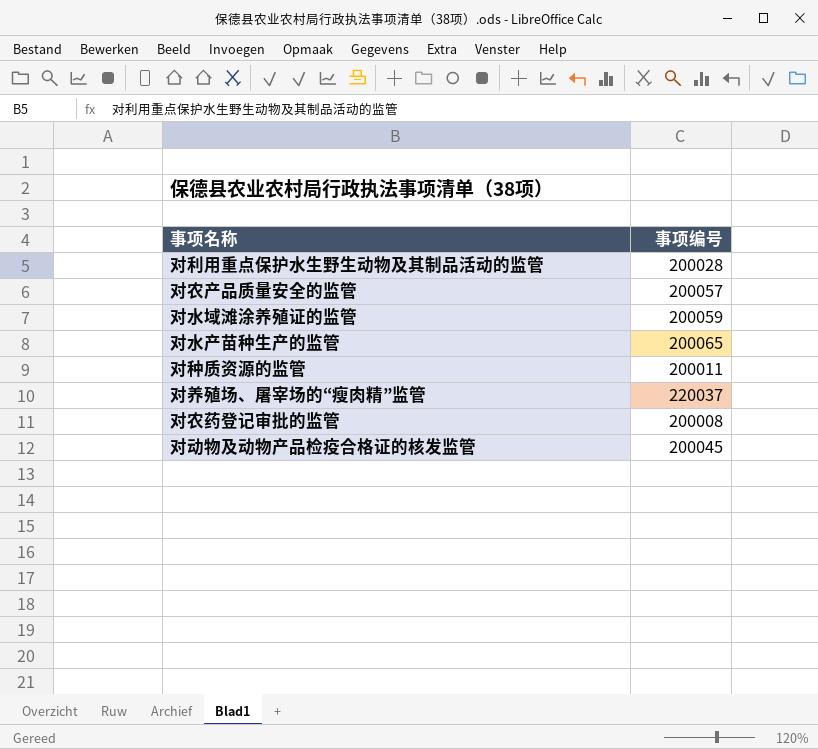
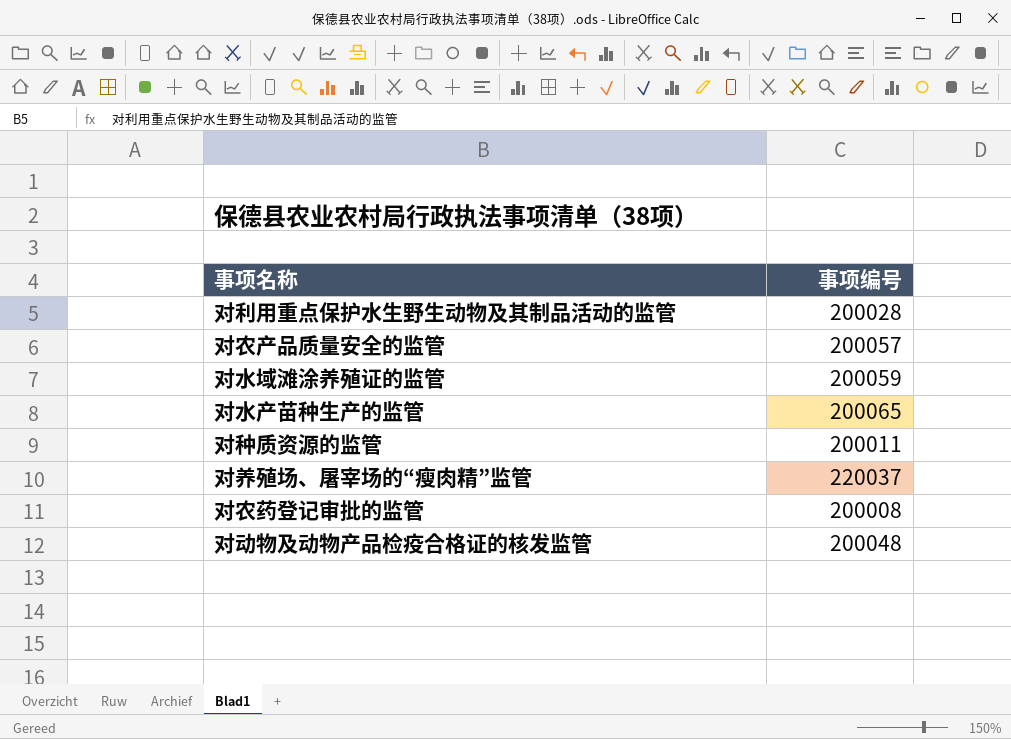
对动物及动物产品检疫合格证的核发监管 | 事项编号: 200045 -> 200048

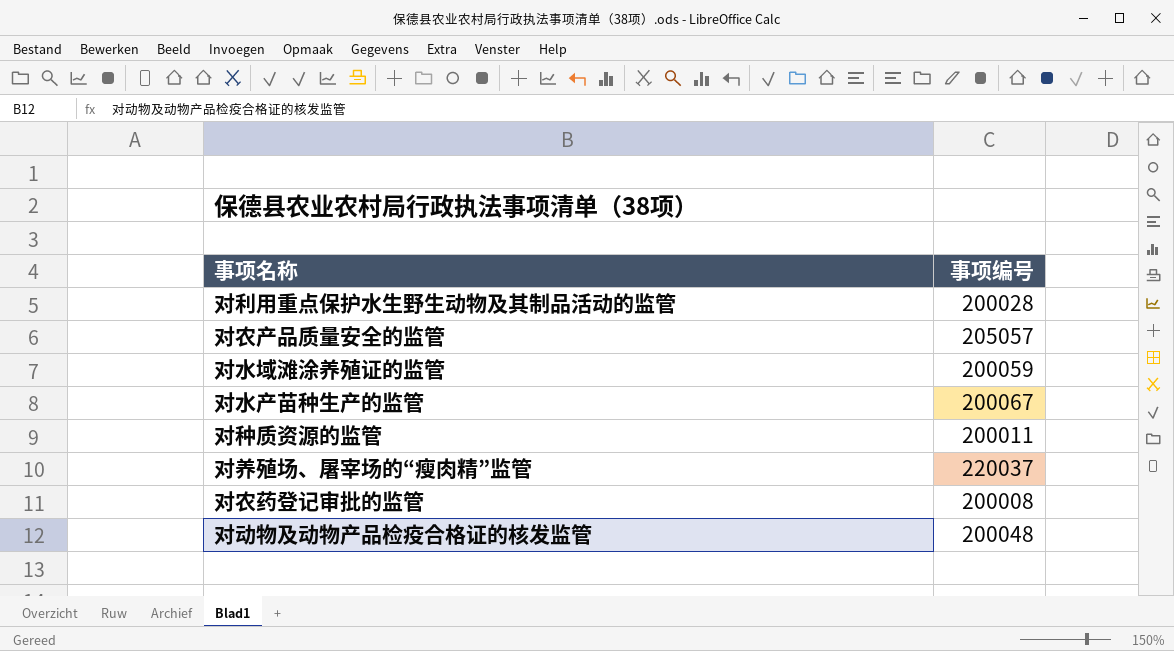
对农产品质量安全的监管 | 事项编号: 200057 -> 205057
对水产苗种生产的监管 | 事项编号: 200065 -> 200067

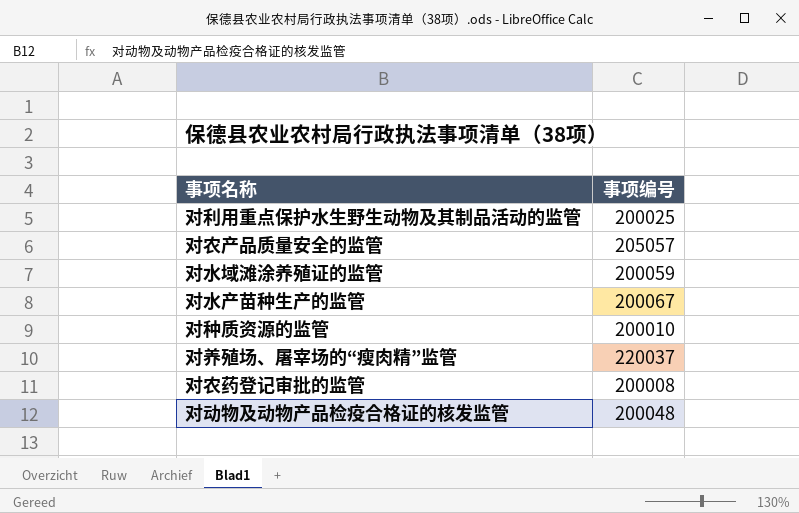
对利用重点保护水生野生动物及其制品活动的监管 | 事项编号: 200028 -> 200025
对种质资源的监管 | 事项编号: 200011 -> 200010

